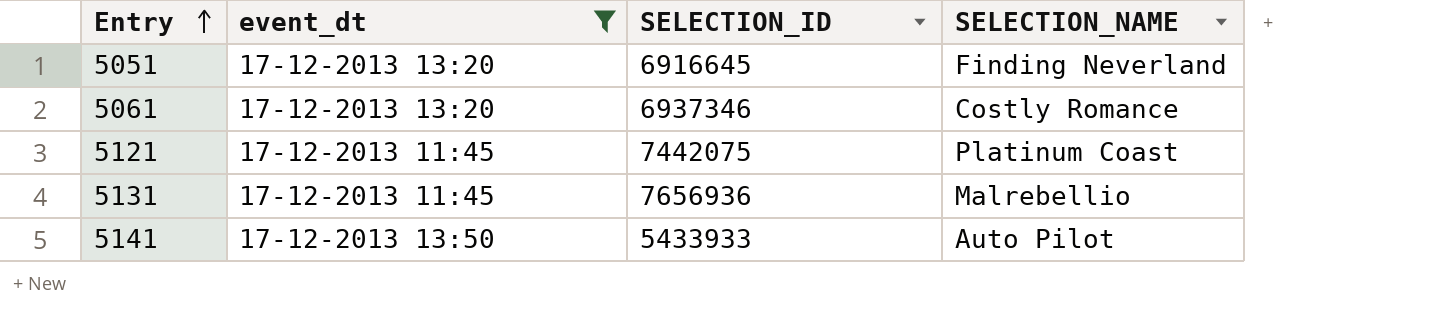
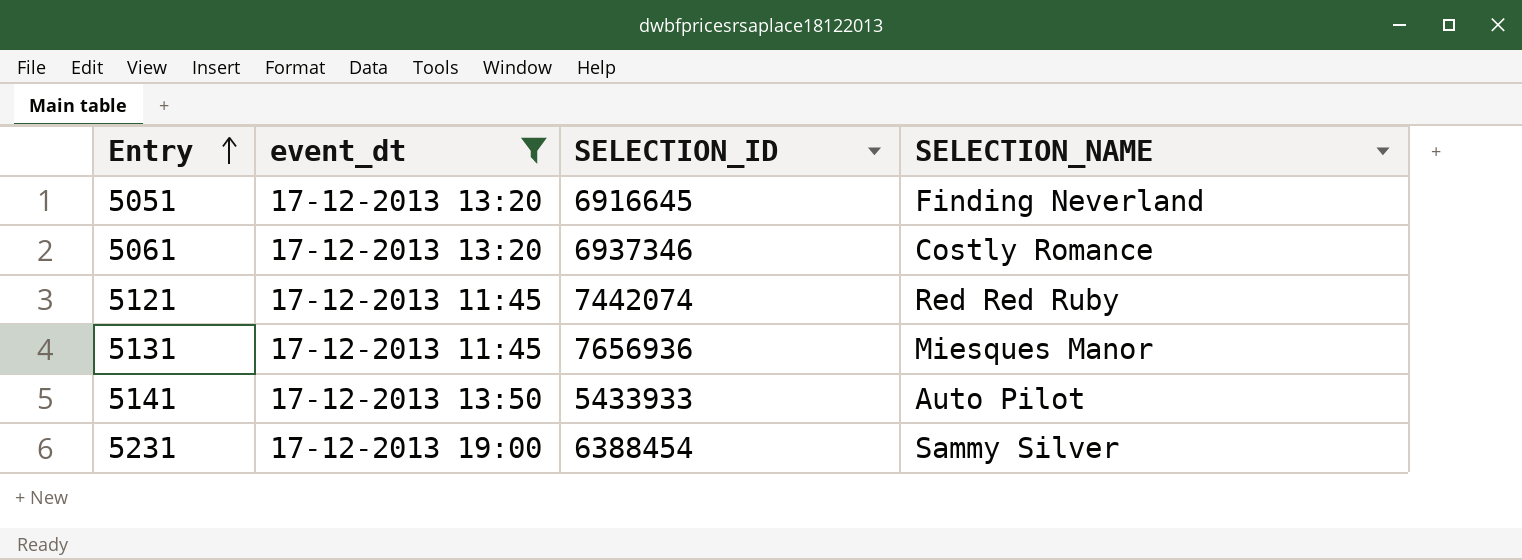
5121 | SELECTION_ID: 7442075 -> 7442074
5121 | SELECTION_NAME: Platinum Coast -> Red Red Ruby
5131 | SELECTION_NAME: Malrebellio -> Miesques Manor
row 5231: none -> 17-12-2013 19:00 | 6388454 | Sammy Silver

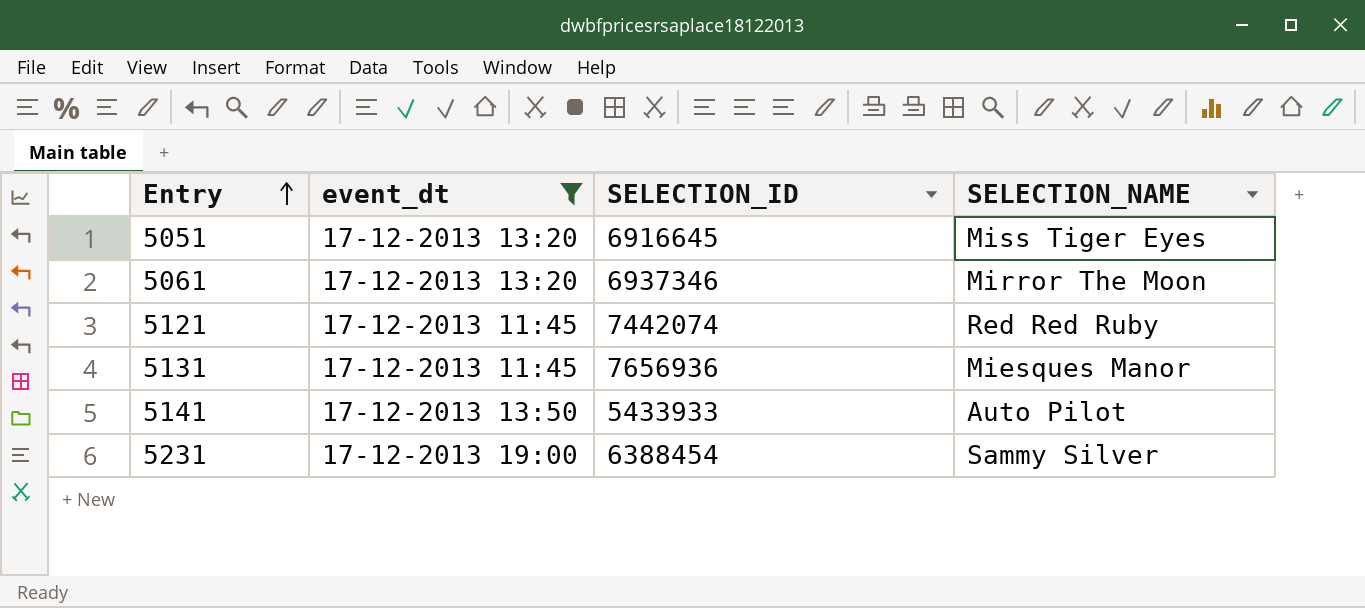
5051 | SELECTION_NAME: Finding Neverland -> Miss Tiger Eyes
5061 | SELECTION_NAME: Costly Romance -> Mirror The Moon

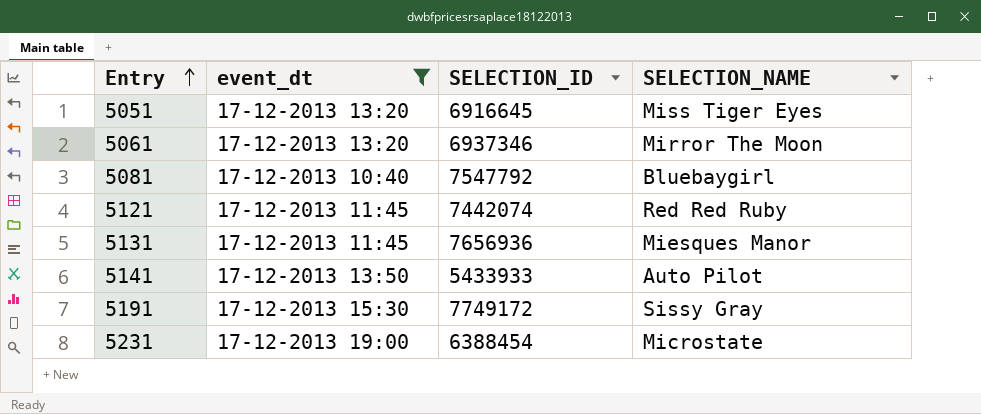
row 5081: none -> 17-12-2013 10:40 | 7547792 | Bluebaygirl
row 5191: none -> 17-12-2013 15:30 | 7749172 | Sissy Gray
5231 | SELECTION_NAME: Sammy Silver -> Microstate

